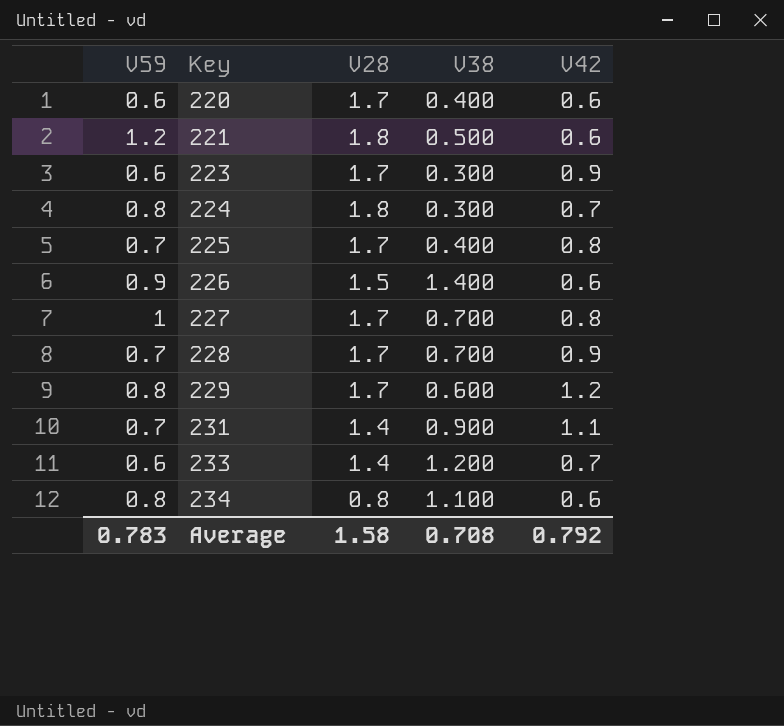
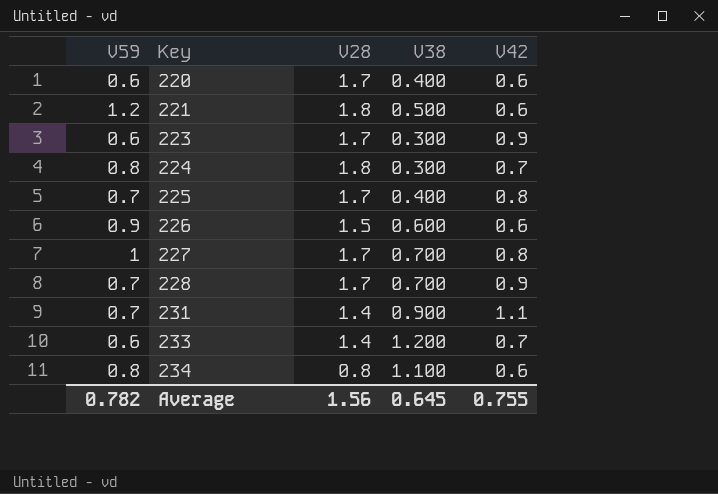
row 229: 0.8 | 1.7 | 0.600 | 1.2 -> none
226 | V38: 1.400 -> 0.600
Average | V59: 0.783 -> 0.782
Average | V28: 1.58 -> 1.56
Average | V38: 0.708 -> 0.645
Average | V42: 0.792 -> 0.755

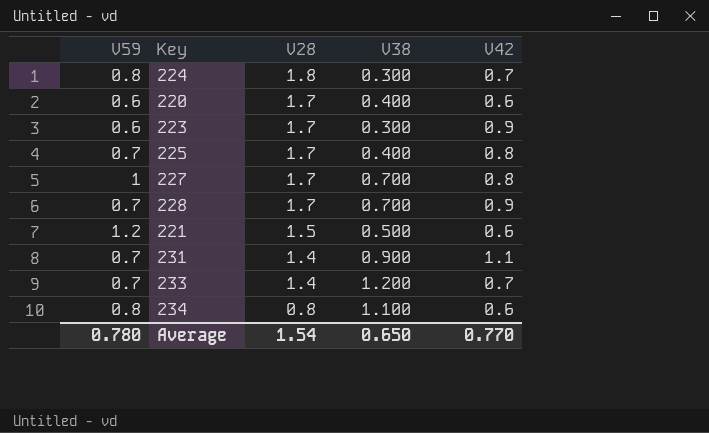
row order: Key ascending -> V28 descending
row 226: 0.9 | 1.5 | 0.600 | 0.6 -> none
221 | V28: 1.8 -> 1.5
233 | V59: 0.6 -> 0.7
Average | V59: 0.782 -> 0.780
Average | V28: 1.56 -> 1.54
Average | V38: 0.645 -> 0.650
Average | V42: 0.755 -> 0.770

